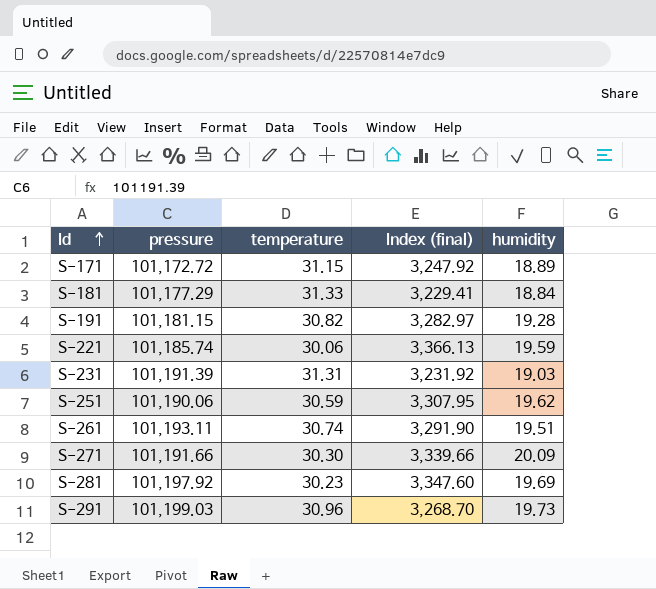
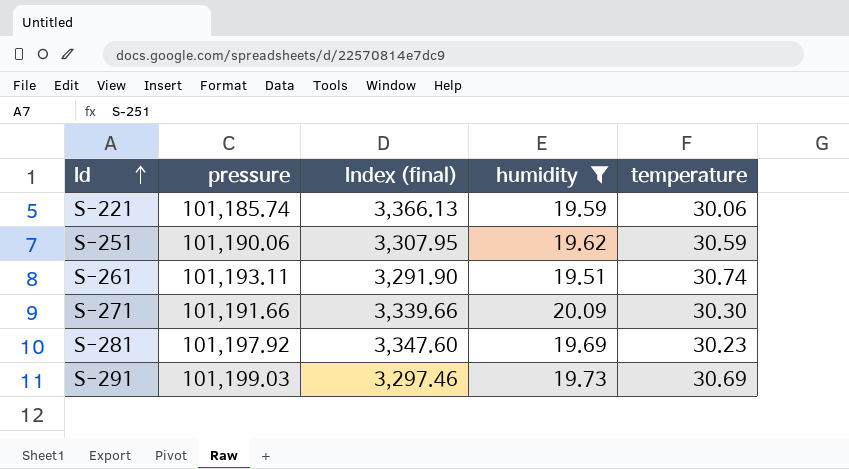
filter: none -> humidity >= 19.51
column temperature | position: 3 -> 5
S-291 | Index (final): 3,268.70 -> 3,297.46
S-291 | temperature: 30.96 -> 30.69

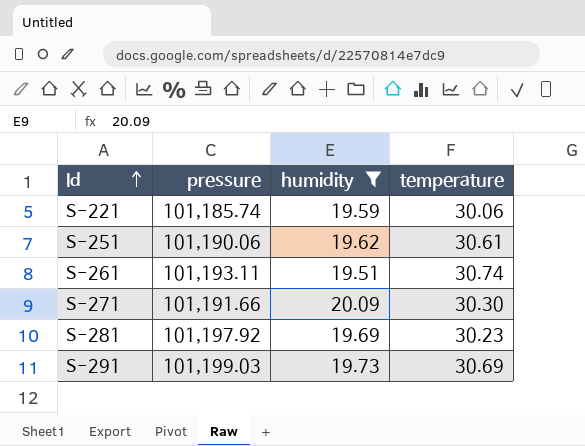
column Index (final) | formula: [pressure] / [temperature] -> none
S-251 | temperature: 30.59 -> 30.61

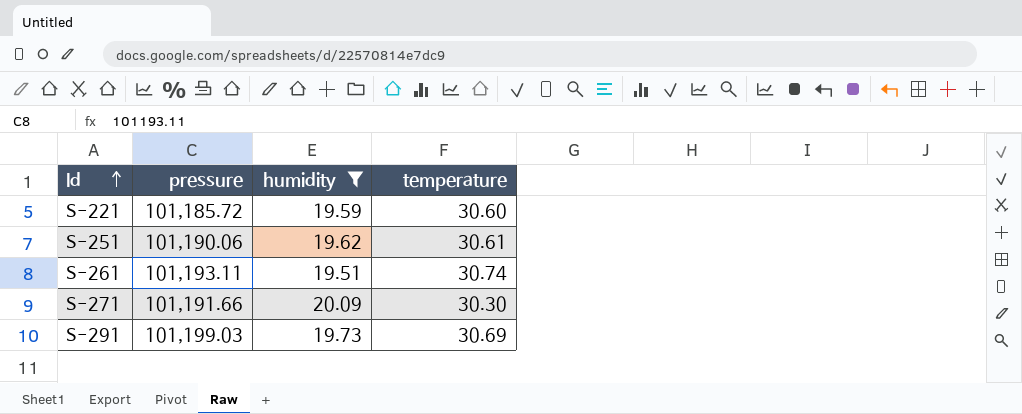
row S-281: 101,197.92 | 19.69 | 30.23 -> none
S-221 | pressure: 101,185.74 -> 101,185.72
S-221 | temperature: 30.06 -> 30.60

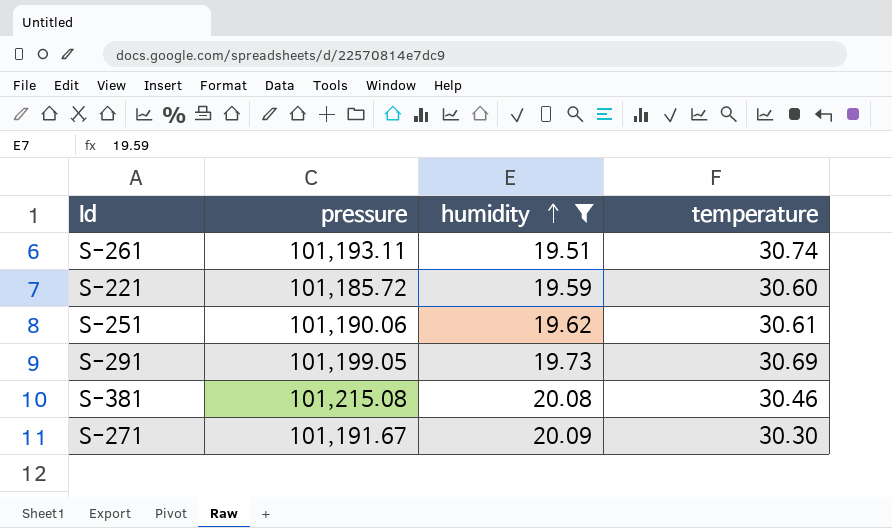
row order: Id ascending -> humidity ascending
S-291 | pressure: 101,199.03 -> 101,199.05
row S-381: none -> 101,215.08 | 20.08 | 30.46
S-271 | pressure: 101,191.66 -> 101,191.67

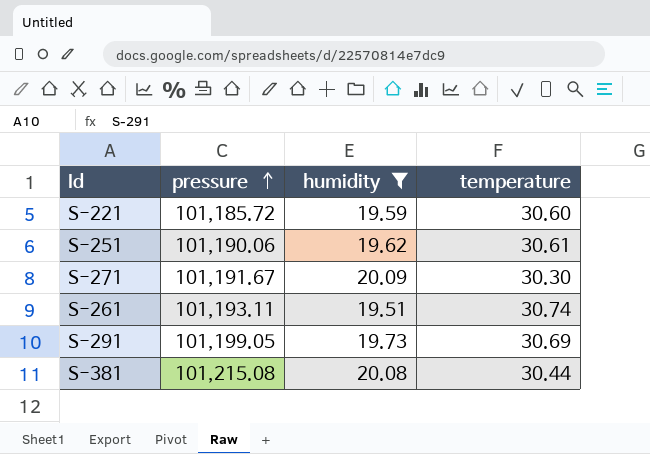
row order: humidity ascending -> pressure ascending
S-381 | temperature: 30.46 -> 30.44

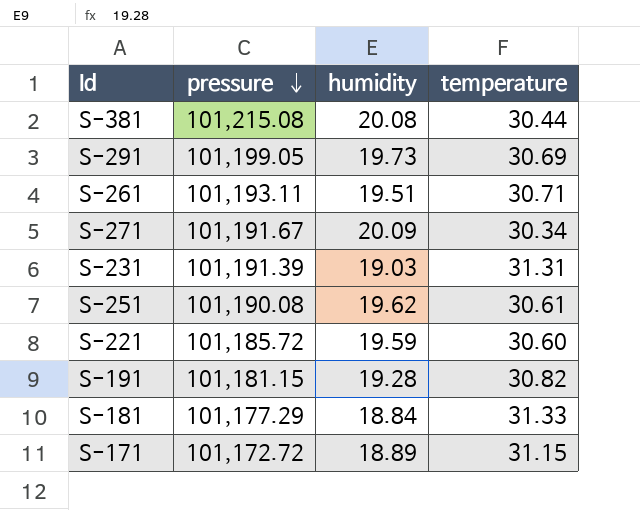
filter: humidity >= 19.51 -> none
row order: pressure ascending -> pressure descending
S-261 | temperature: 30.74 -> 30.71
S-271 | temperature: 30.30 -> 30.34
S-251 | pressure: 101,190.06 -> 101,190.08

